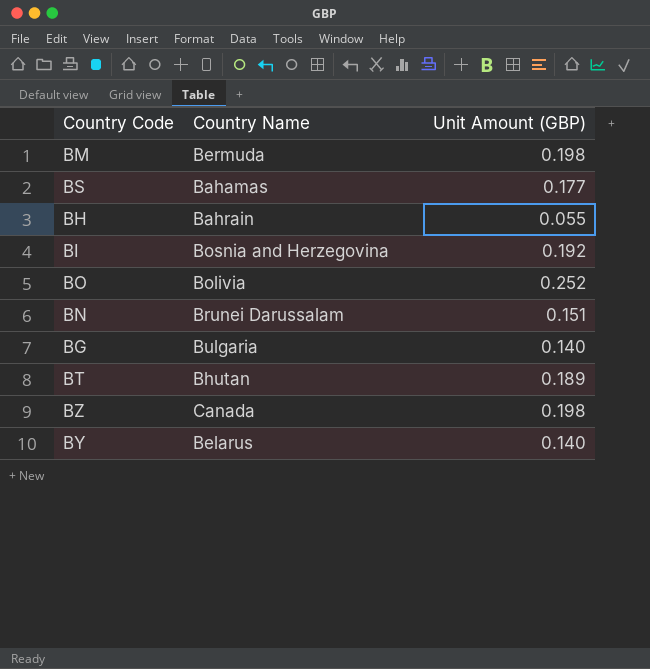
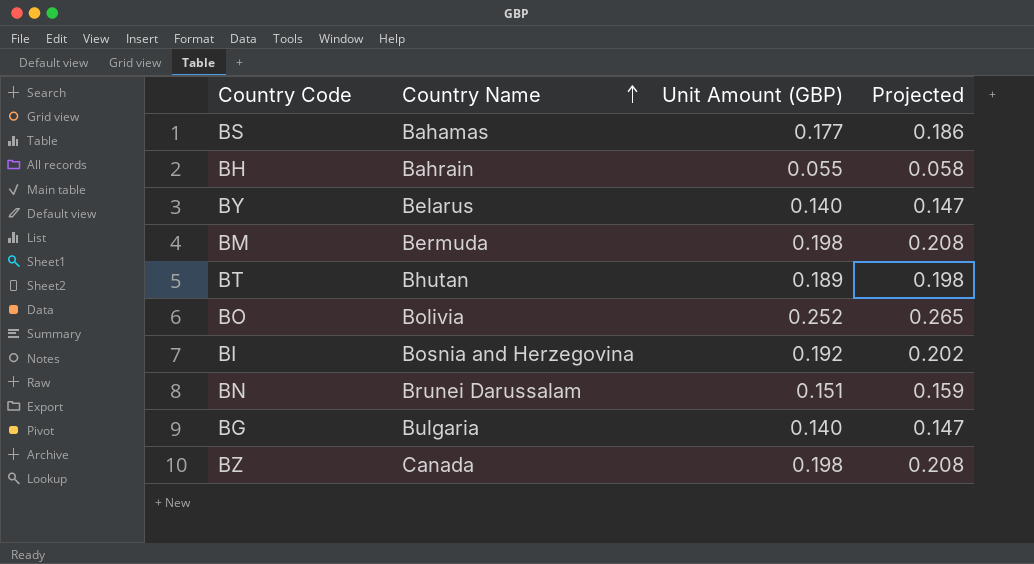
row order: none -> Country Name ascending
column Projected | formula: none -> [Unit Amount (GBP)] * 1.05

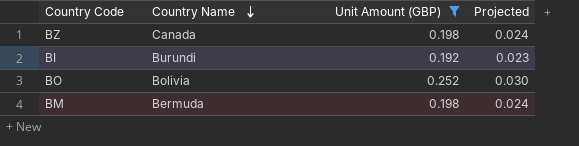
filter: none -> Unit Amount (GBP) >= 0.192
row order: Country Name ascending -> Country Name descending
column Projected | formula: [Unit Amount (GBP)] * 1.05 -> [Unit Amount (GBP)] * 0.12
BI | Country Name: Bosnia and Herzegovina -> Burundi

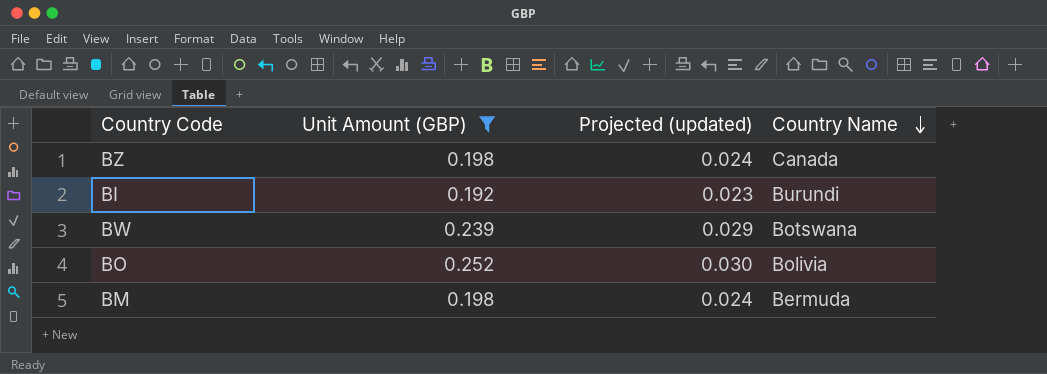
column name: Projected -> Projected (updated)
column Country Name | position: 2 -> 4
row BW: none -> 0.239 | 0.029 | Botswana

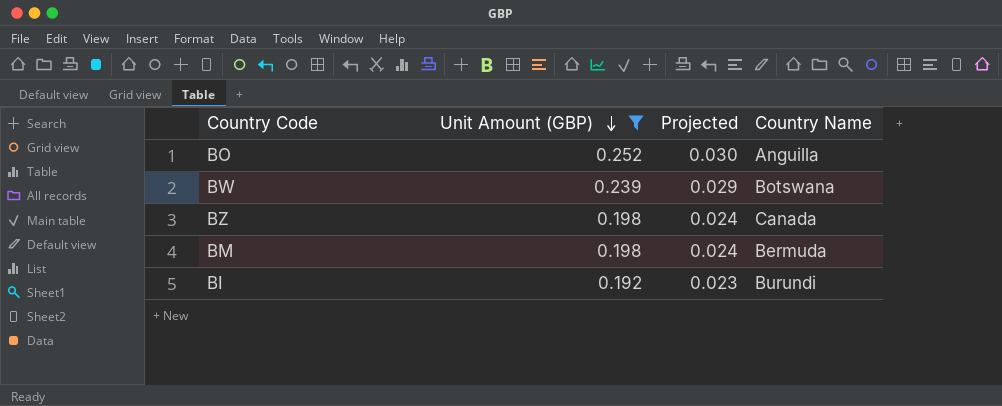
row order: Country Name descending -> Unit Amount (GBP) descending
column name: Projected (updated) -> Projected
BO | Country Name: Bolivia -> Anguilla

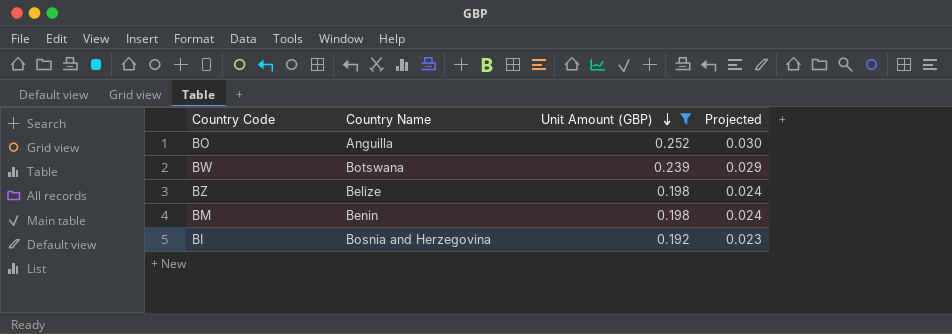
column Country Name | position: 4 -> 2
BZ | Country Name: Canada -> Belize
BM | Country Name: Bermuda -> Benin
BI | Country Name: Burundi -> Bosnia and Herzegovina

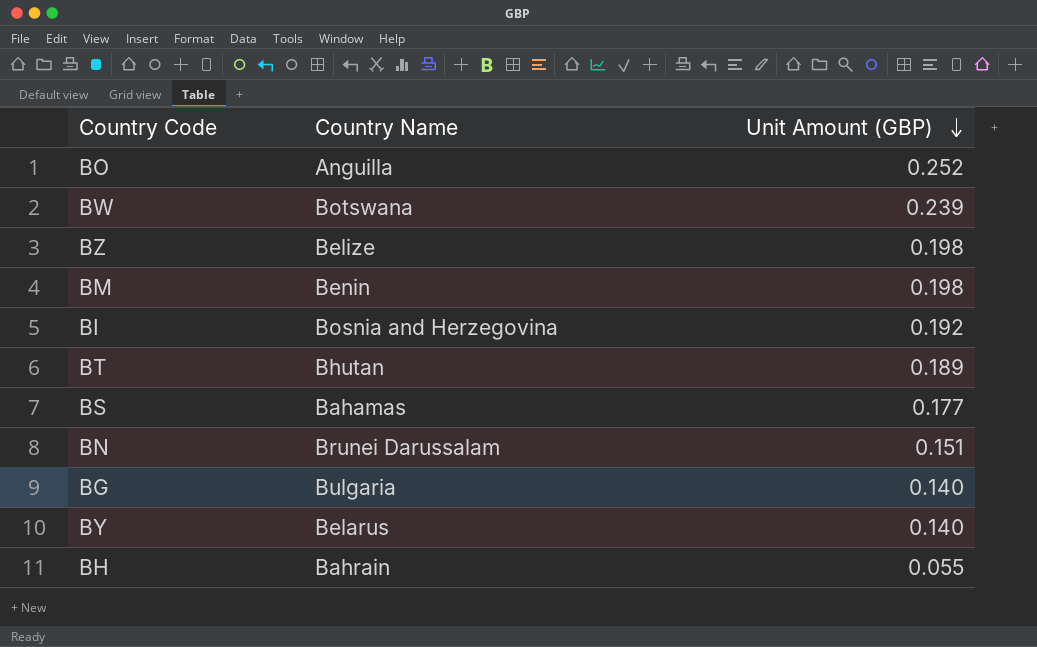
filter: Unit Amount (GBP) >= 0.192 -> none
column Projected | formula: [Unit Amount (GBP)] * 0.12 -> none

